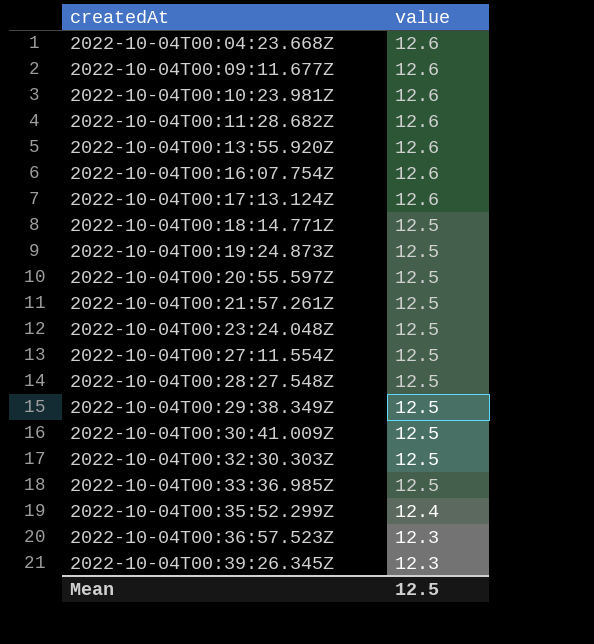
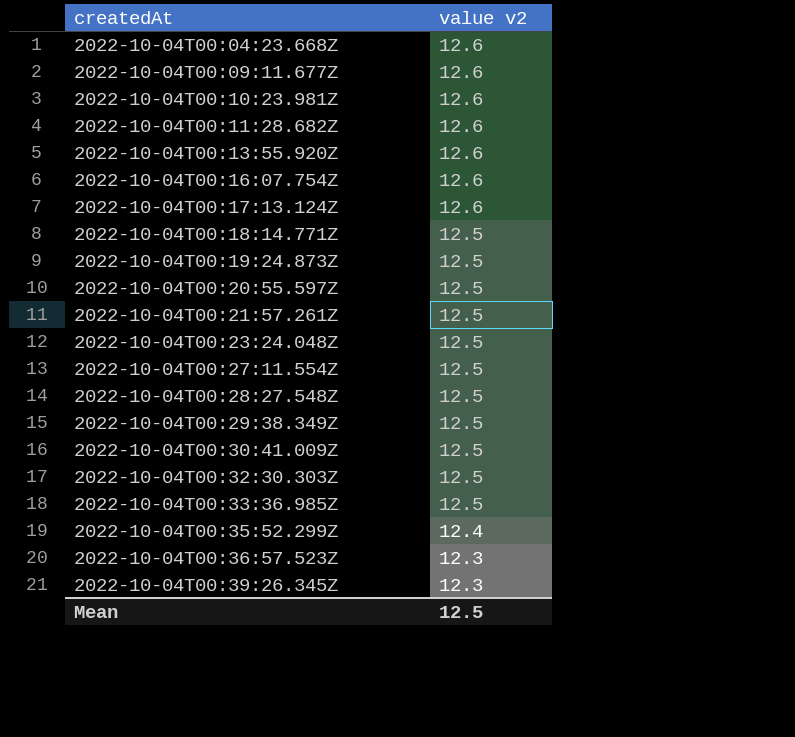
column name: value -> value v2

